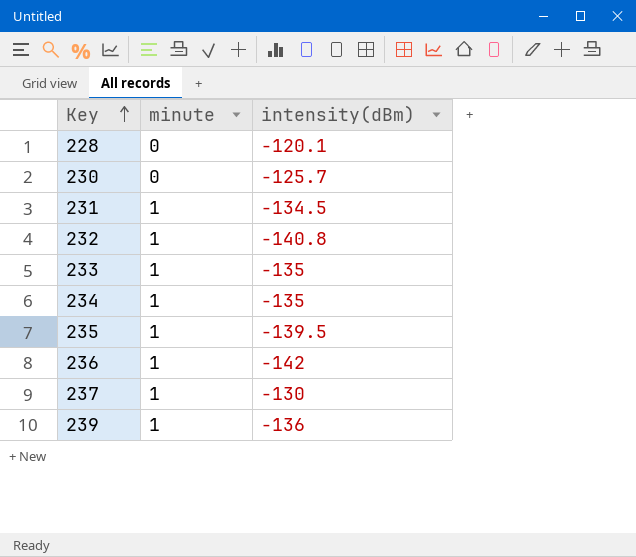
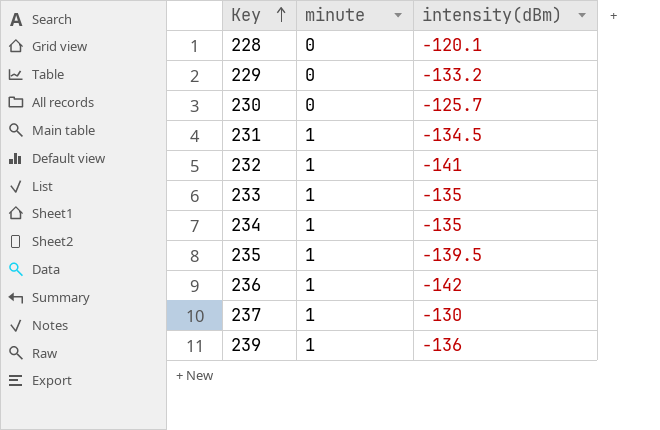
row 229: none -> 0 | -133.2
232 | intensity(dBm): -140.8 -> -141

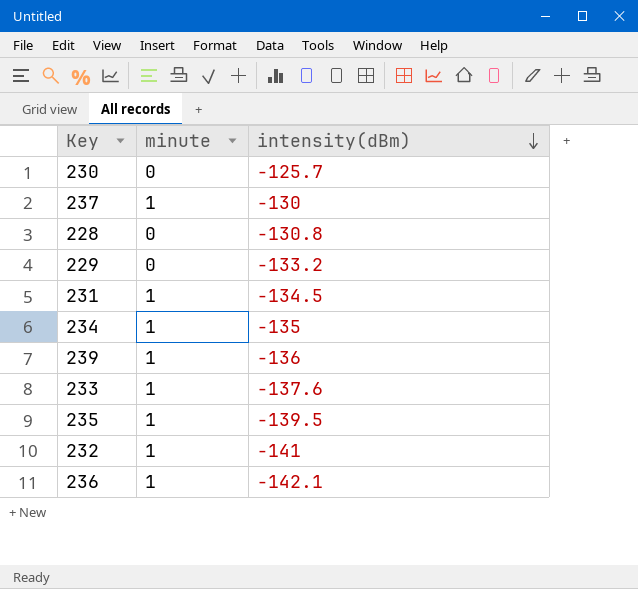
row order: Key ascending -> intensity(dBm) descending
228 | intensity(dBm): -120.1 -> -130.8
233 | intensity(dBm): -135 -> -137.6
236 | intensity(dBm): -142 -> -142.1

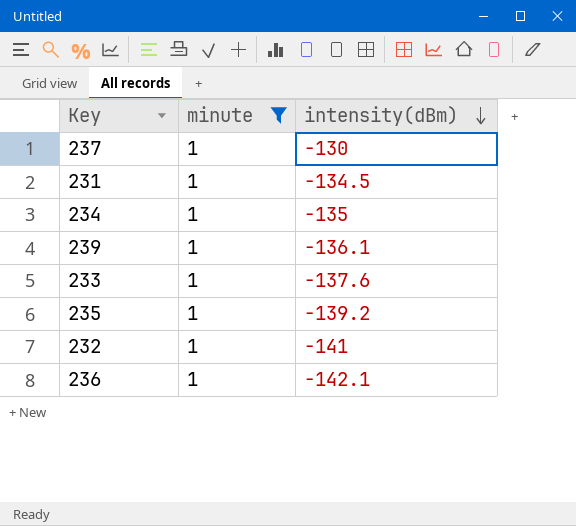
filter: none -> minute = 1
239 | intensity(dBm): -136 -> -136.1
235 | intensity(dBm): -139.5 -> -139.2

